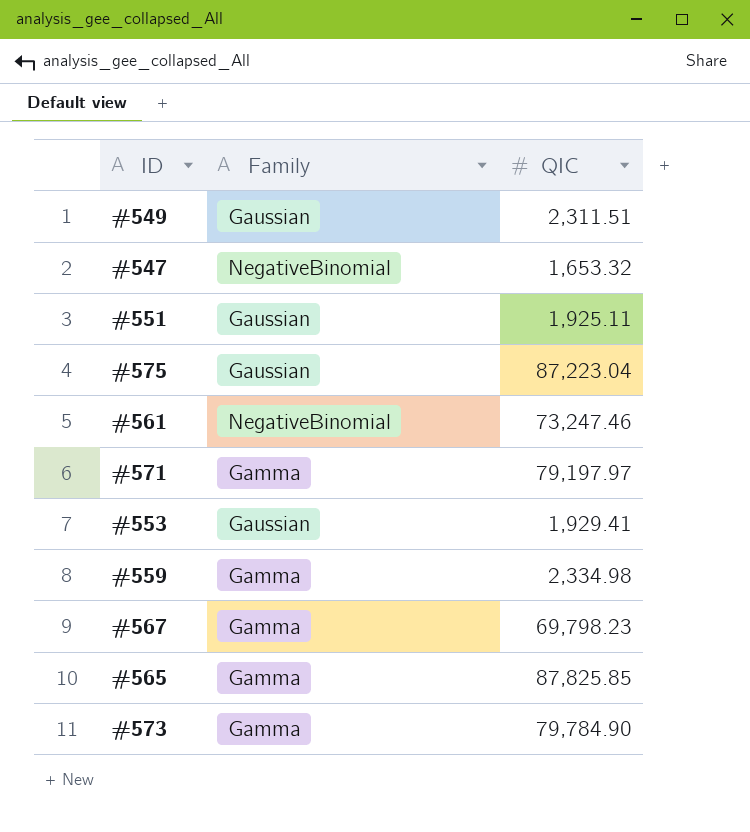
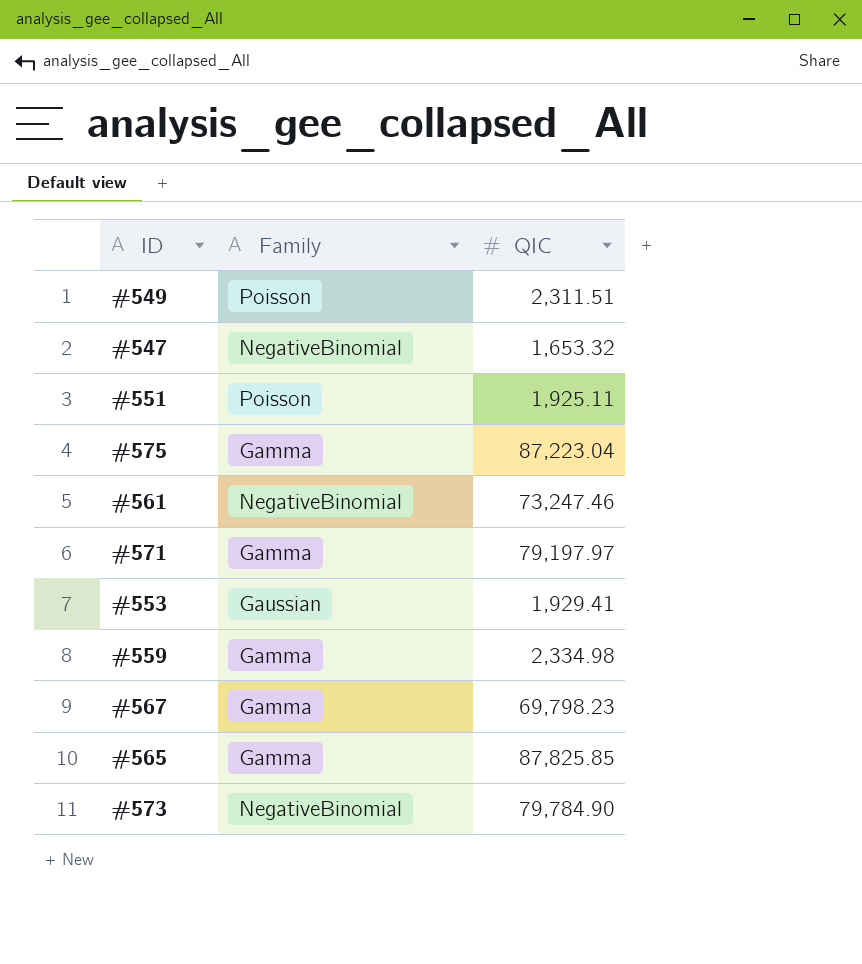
#549 | Family: Gaussian -> Poisson
#551 | Family: Gaussian -> Poisson
#575 | Family: Gaussian -> Gamma
#573 | Family: Gamma -> NegativeBinomial

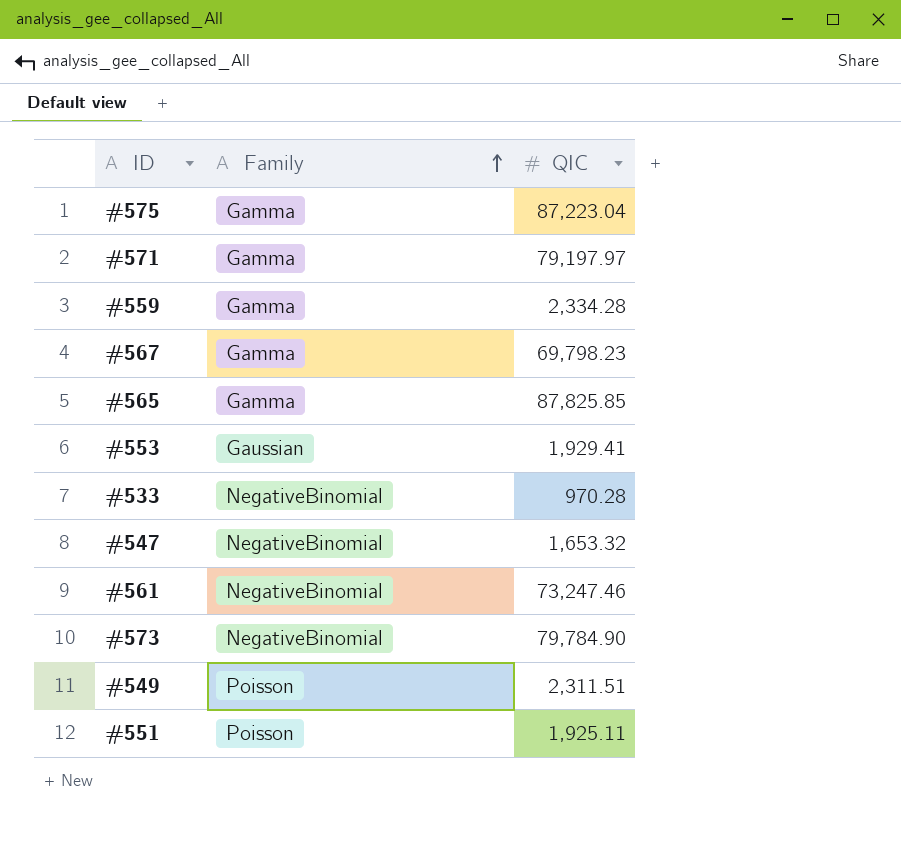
row order: none -> Family ascending
#559 | QIC: 2,334.98 -> 2,334.28
row #533: none -> NegativeBinomial | 970.28

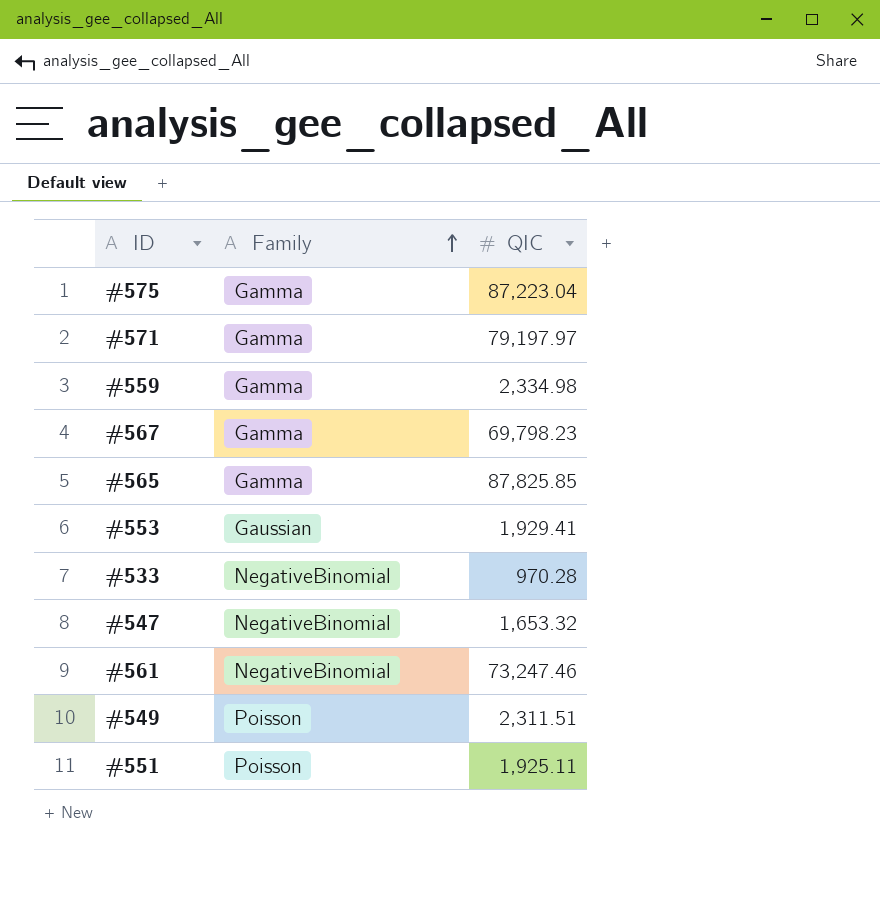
row #573: NegativeBinomial | 79,784.90 -> none
#559 | QIC: 2,334.28 -> 2,334.98

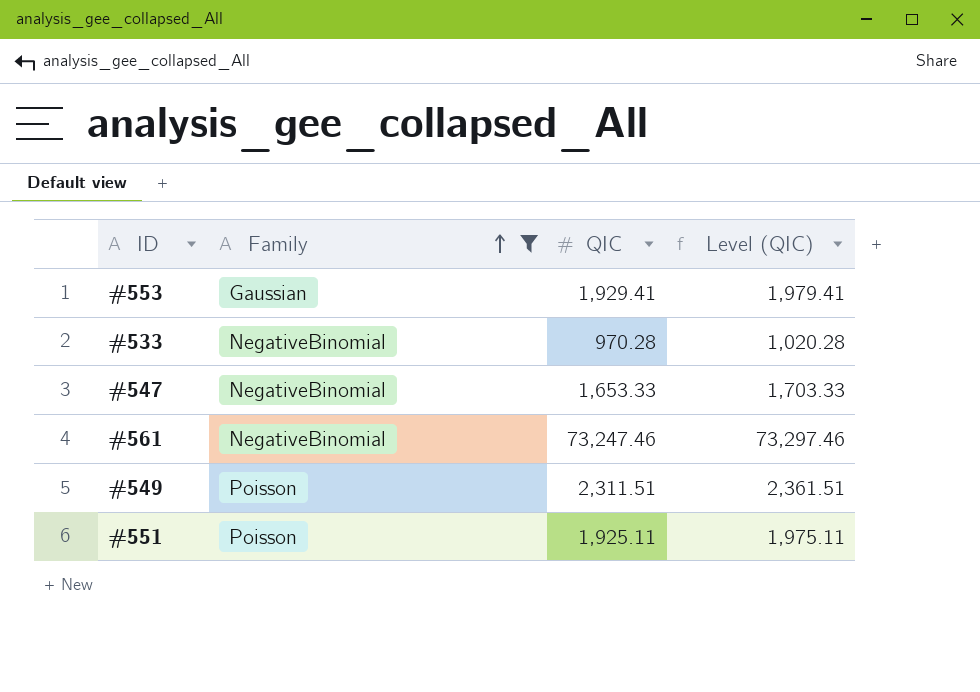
filter: none -> Family != Gamma
column Level (QIC) | formula: none -> [QIC] + 50
#547 | QIC: 1,653.32 -> 1,653.33

